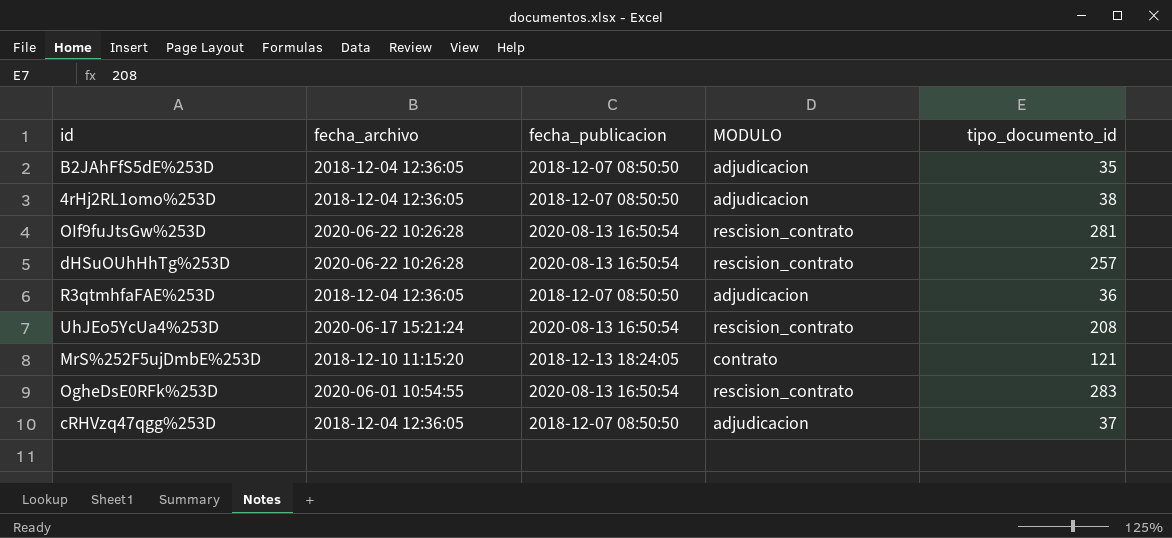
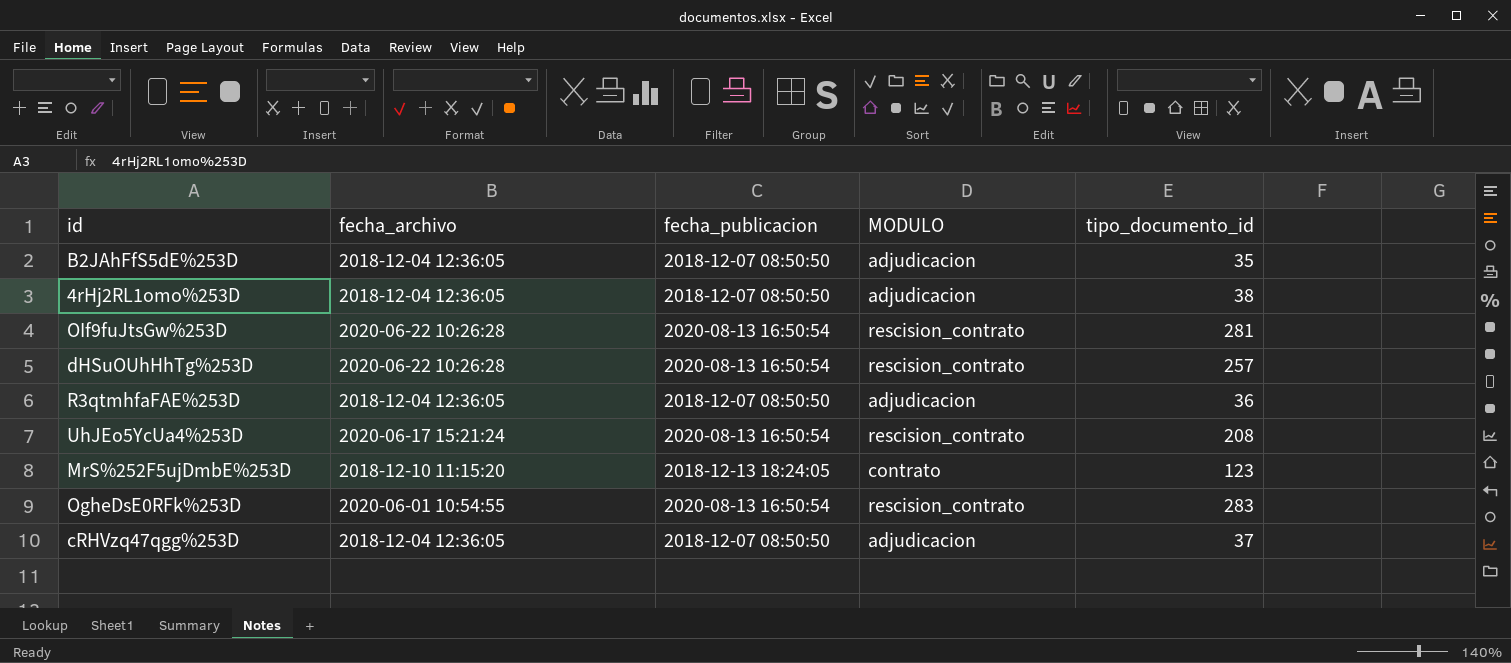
MrS%252F5ujDmbE%253D | tipo_documento_id: 121 -> 123

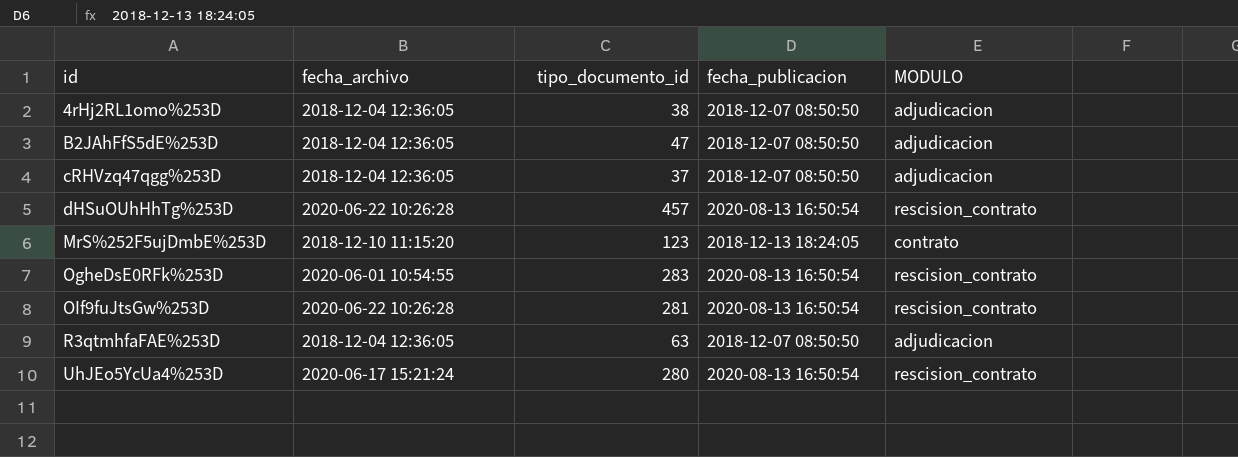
row order: none -> id ascending
column tipo_documento_id | position: 5 -> 3
B2JAhFfS5dE%253D | tipo_documento_id: 35 -> 47
dHSuOUhHhTg%253D | tipo_documento_id: 257 -> 457
R3qtmhfaFAE%253D | tipo_documento_id: 36 -> 63
UhJEo5YcUa4%253D | tipo_documento_id: 208 -> 280

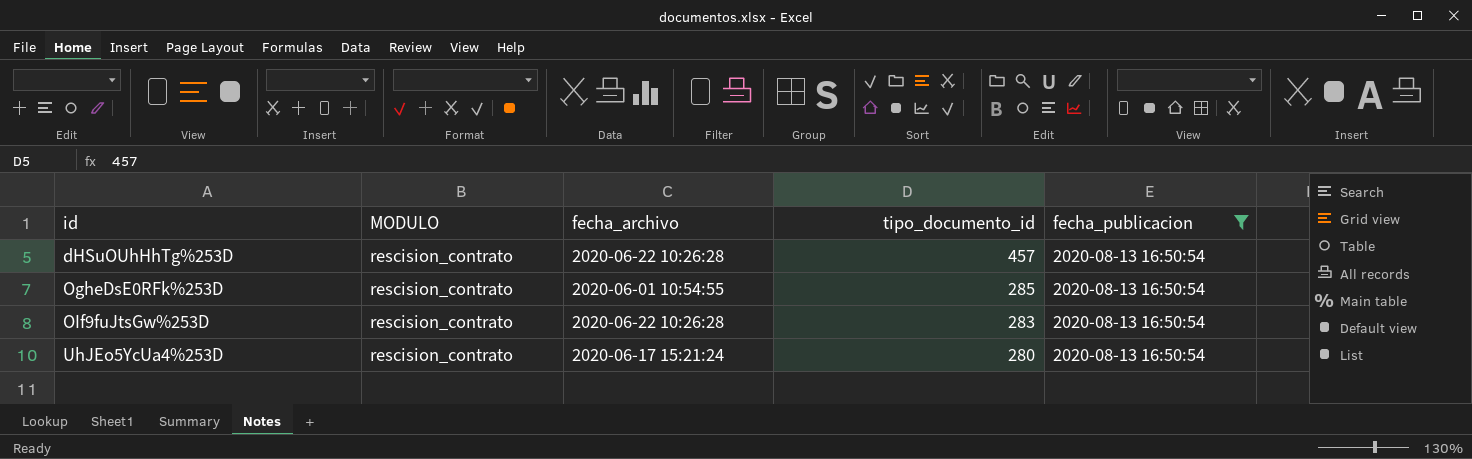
filter: none -> fecha_publicacion = 2020-08-13 16:50:54
column MODULO | position: 5 -> 2
OgheDsE0RFk%253D | tipo_documento_id: 283 -> 285
OIf9fuJtsGw%253D | tipo_documento_id: 281 -> 283

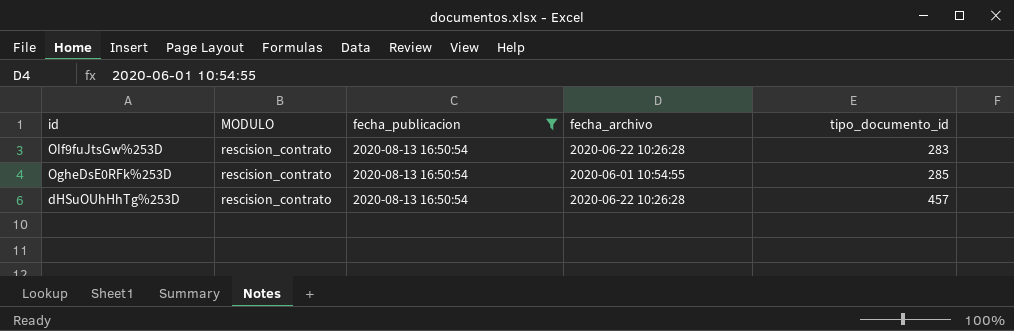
row order: id ascending -> id descending
column fecha_publicacion | position: 5 -> 3
row UhJEo5YcUa4%253D: rescision_contrato | 2020-06-17 15:21:24 | 280 | 2020-08-13 16:50:54 -> none

